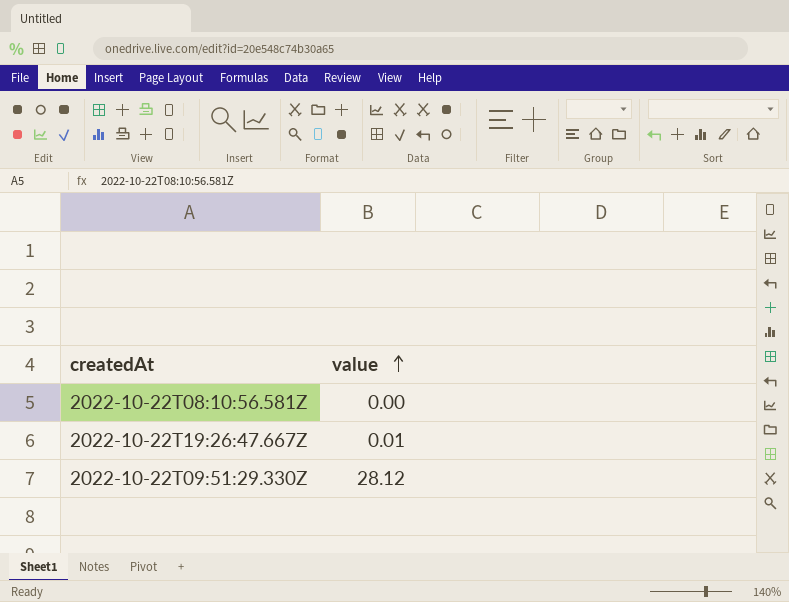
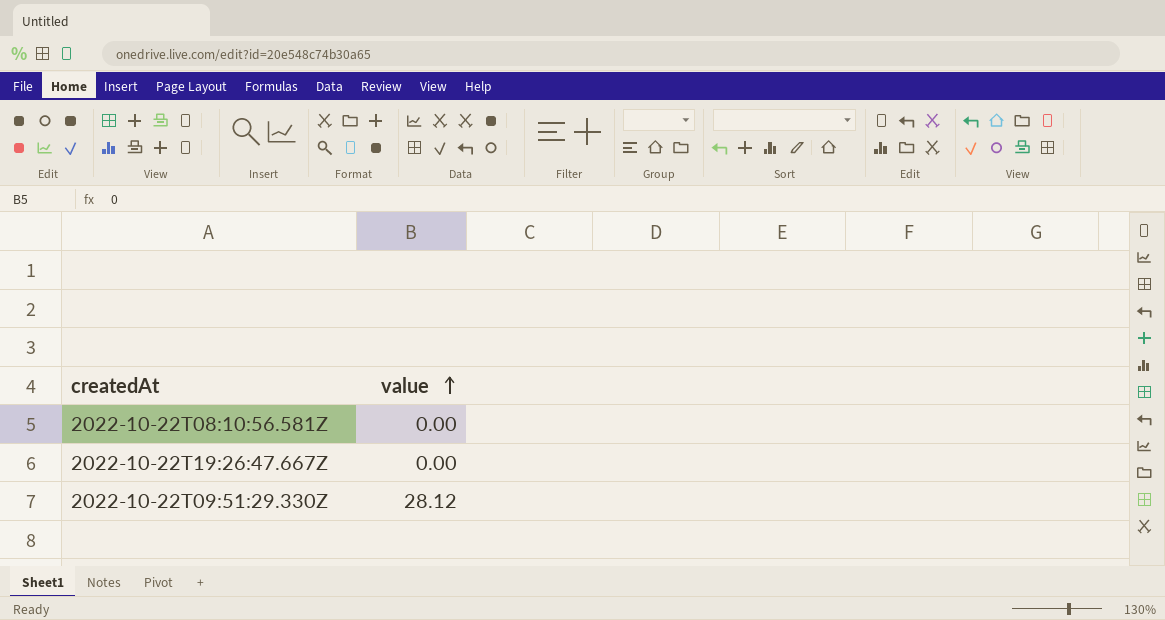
2022-10-22T19:26:47.667Z | value: 0.01 -> 0.00

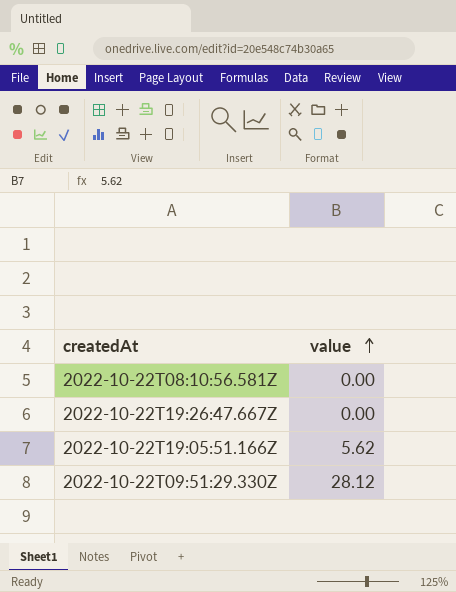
row 2022-10-22T19:05:51.166Z: none -> 5.62

